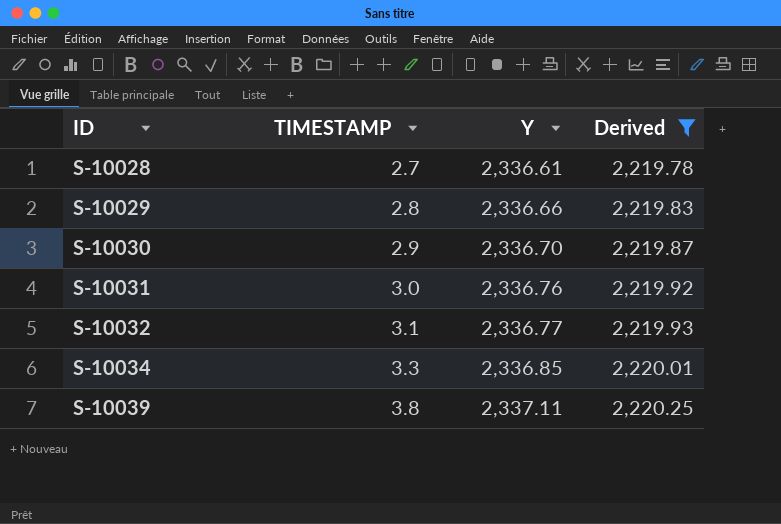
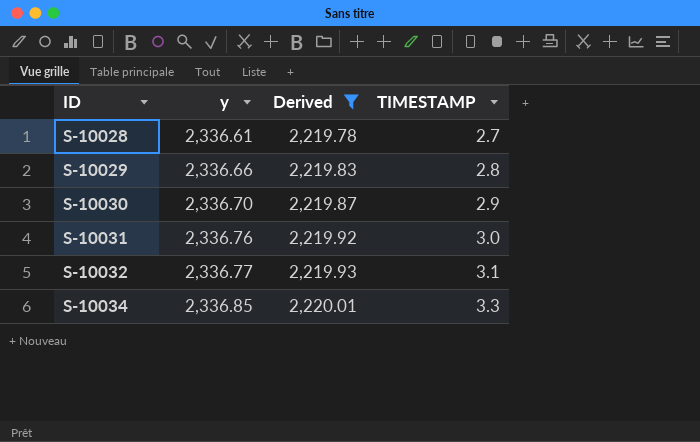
column name: Y -> y
column TIMESTAMP | position: 2 -> 4
row S-10039: 3.8 | 2,337.11 | 2,220.25 -> none

